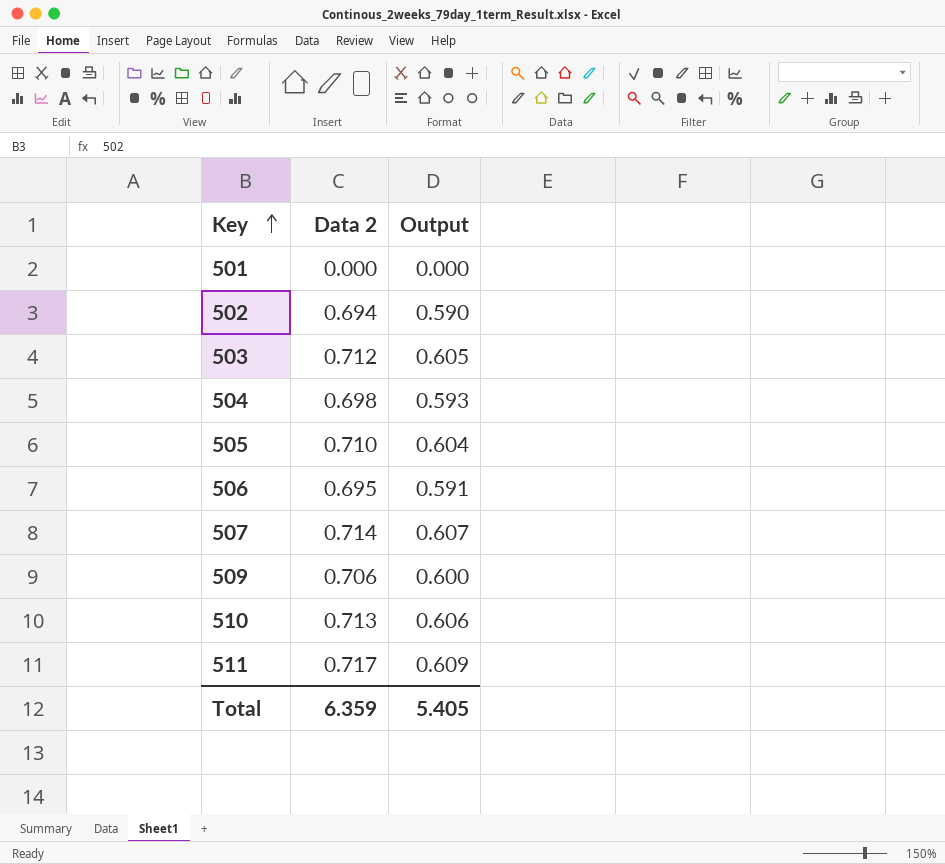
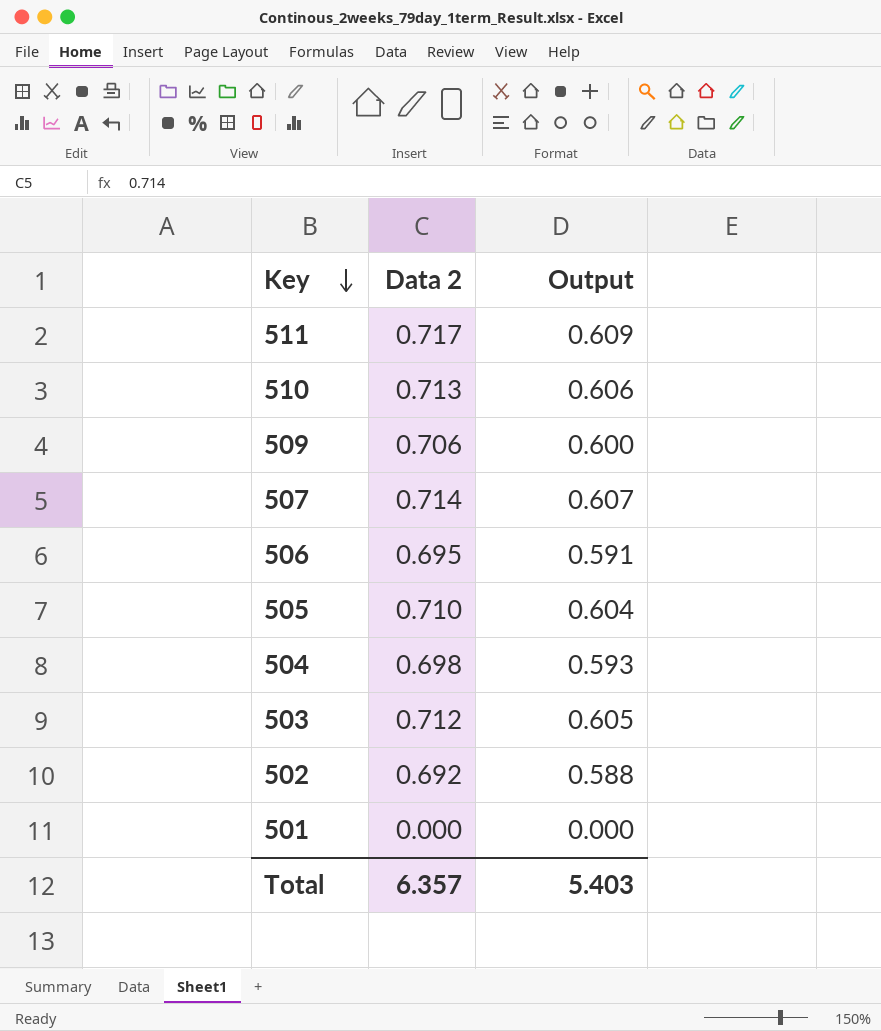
row order: Key ascending -> Key descending
502 | Data 2: 0.694 -> 0.692
502 | Output: 0.590 -> 0.588
Total | Data 2: 6.359 -> 6.357
Total | Output: 5.405 -> 5.403

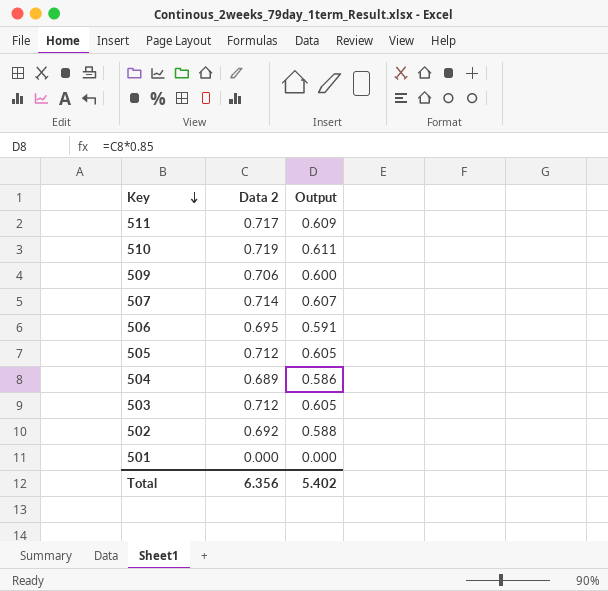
510 | Data 2: 0.713 -> 0.719
510 | Output: 0.606 -> 0.611
505 | Data 2: 0.710 -> 0.712
505 | Output: 0.604 -> 0.605
504 | Data 2: 0.698 -> 0.689
504 | Output: 0.593 -> 0.586
Total | Data 2: 6.357 -> 6.356
Total | Output: 5.403 -> 5.402

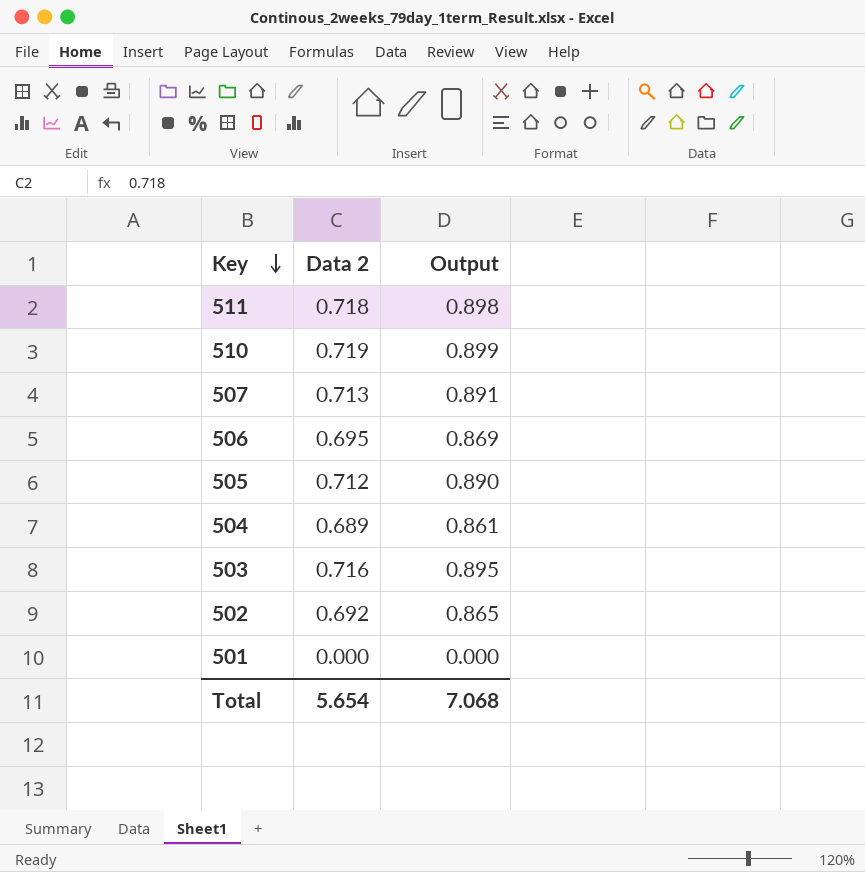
column Output | formula: [Data 2] * 0.85 -> [Data 2] * 1.25
row 509: 0.706 | 0.600 -> none
511 | Data 2: 0.717 -> 0.718
507 | Data 2: 0.714 -> 0.713
503 | Data 2: 0.712 -> 0.716
Total | Data 2: 6.356 -> 5.654
Total | Output: 5.402 -> 7.068

